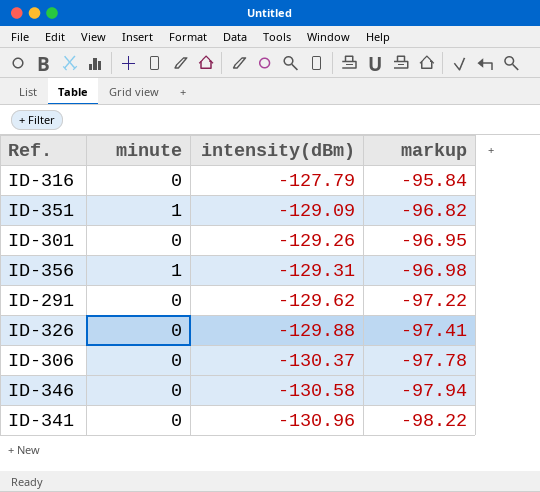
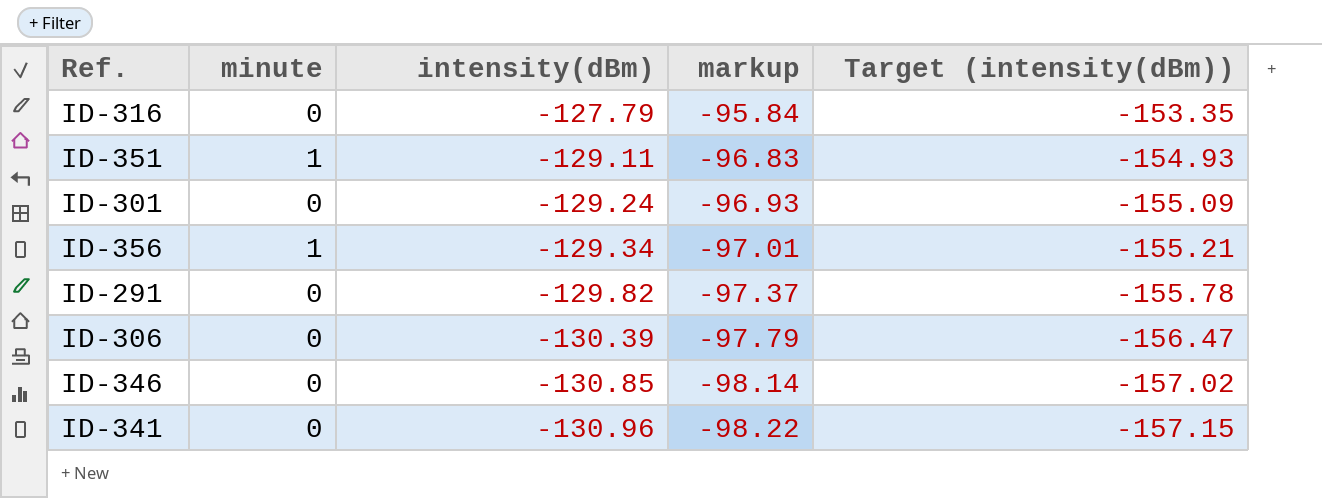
column Target (intensity(dBm)) | formula: none -> [intensity(dBm)] * 1.2
row ID-326: 0 | -129.88 | -97.41 -> none
ID-351 | intensity(dBm): -129.09 -> -129.11
ID-351 | markup: -96.82 -> -96.83
ID-301 | intensity(dBm): -129.26 -> -129.24
ID-301 | markup: -96.95 -> -96.93
ID-356 | intensity(dBm): -129.31 -> -129.34
ID-356 | markup: -96.98 -> -97.01
ID-291 | intensity(dBm): -129.62 -> -129.82
ID-291 | markup: -97.22 -> -97.37
ID-306 | intensity(dBm): -130.37 -> -130.39
ID-306 | markup: -97.78 -> -97.79
ID-346 | intensity(dBm): -130.58 -> -130.85
ID-346 | markup: -97.94 -> -98.14

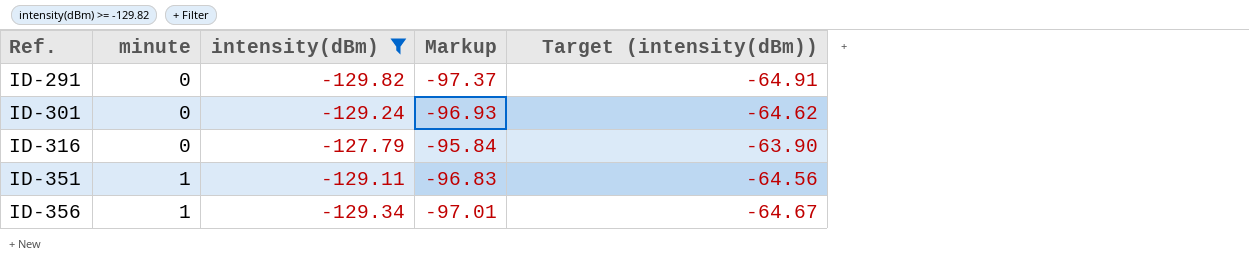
filter: none -> intensity(dBm) >= -129.82
row order: intensity(dBm) descending -> Ref. ascending
column name: markup -> Markup
column Target (intensity(dBm)) | formula: [intensity(dBm)] * 1.2 -> [intensity(dBm)] * 0.5

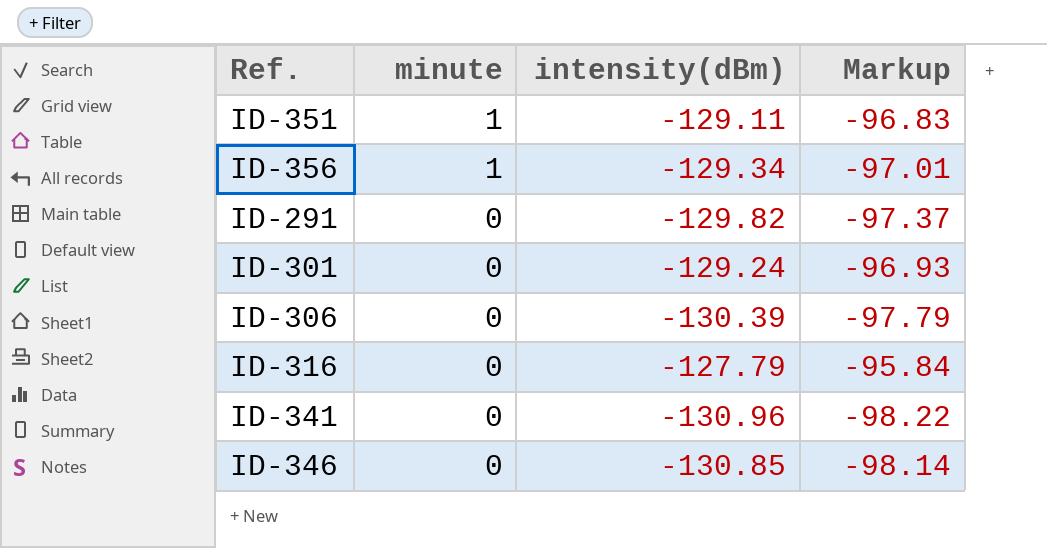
filter: intensity(dBm) >= -129.82 -> none
row order: Ref. ascending -> minute descending
column Target (intensity(dBm)) | formula: [intensity(dBm)] * 0.5 -> none

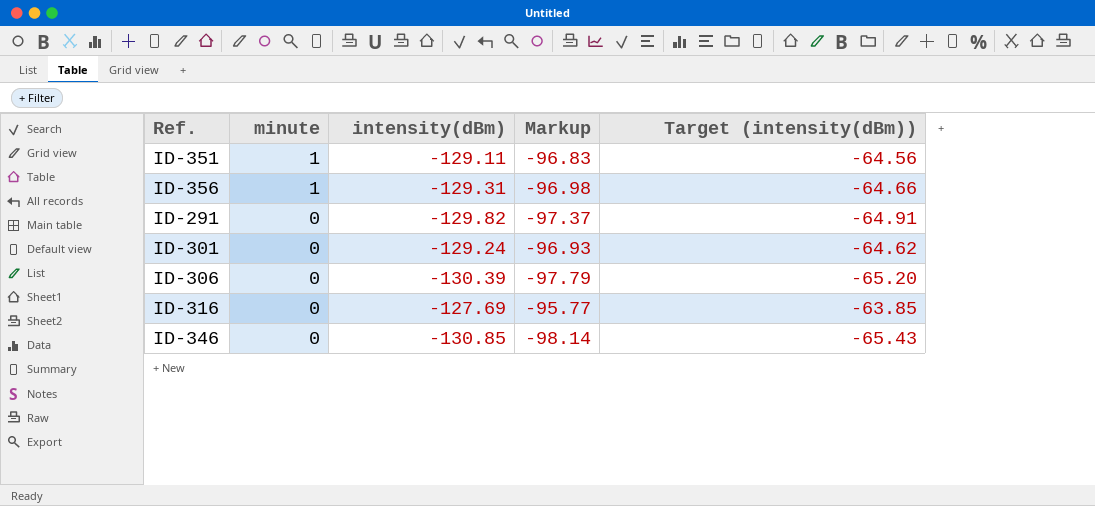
column Target (intensity(dBm)) | formula: none -> [intensity(dBm)] * 0.5
row ID-341: 0 | -130.96 | -98.22 -> none
ID-356 | intensity(dBm): -129.34 -> -129.31
ID-356 | Markup: -97.01 -> -96.98
ID-316 | intensity(dBm): -127.79 -> -127.69
ID-316 | Markup: -95.84 -> -95.77

